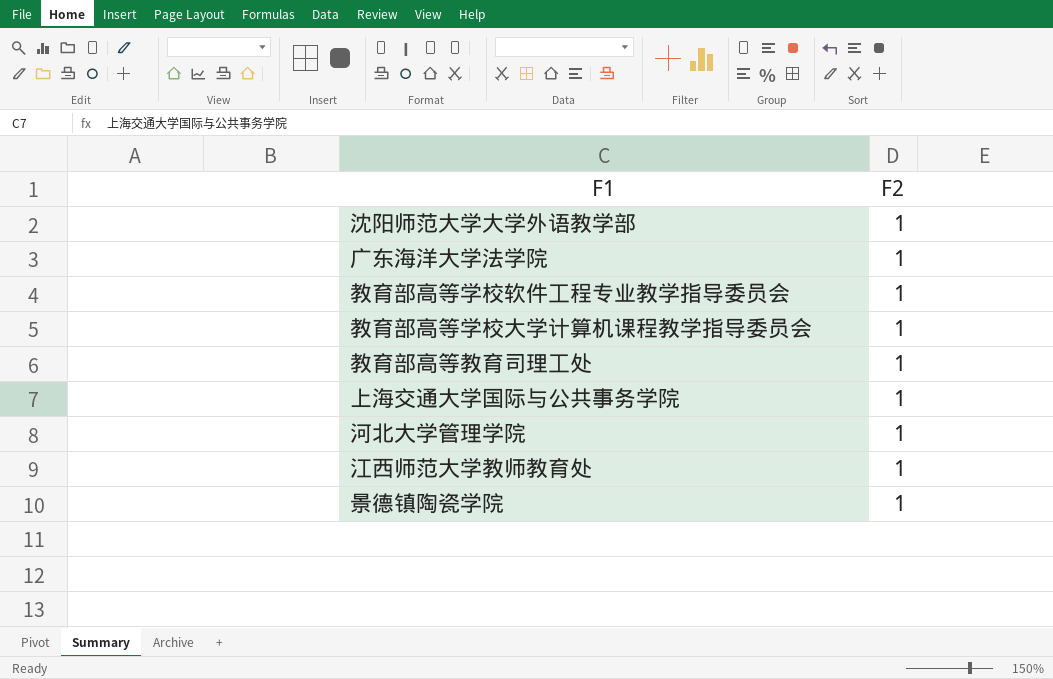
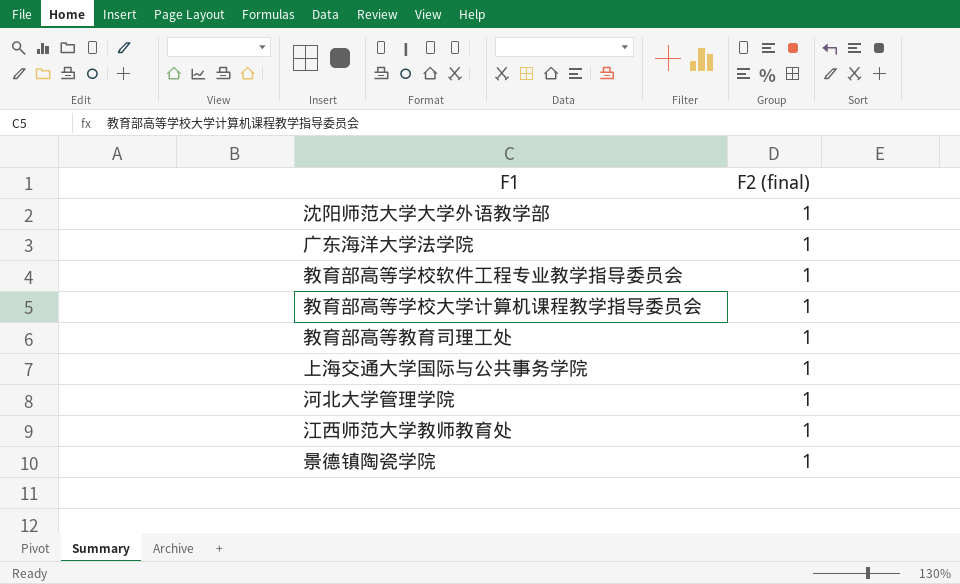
column name: F2 -> F2 (final)

